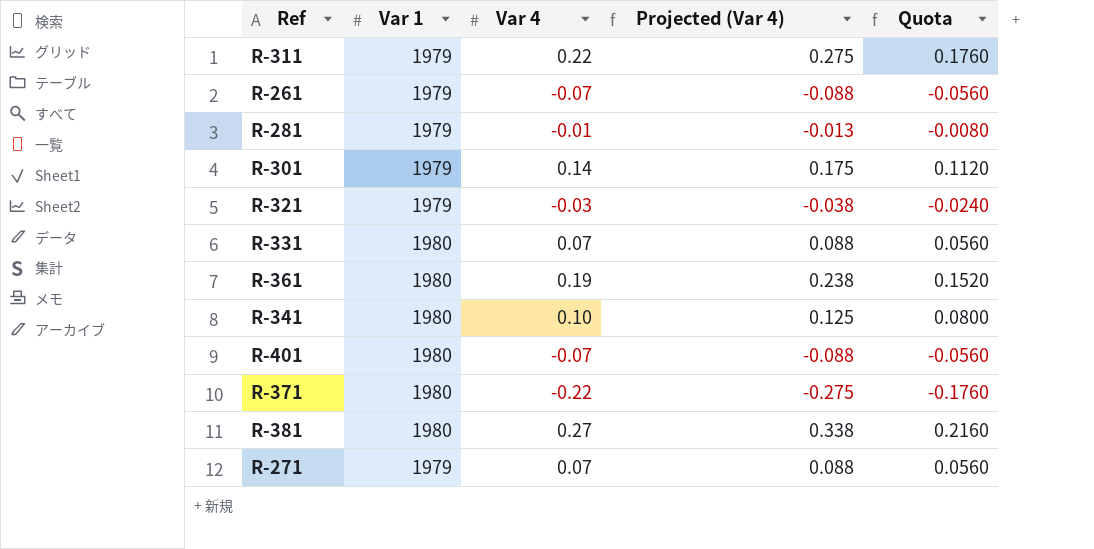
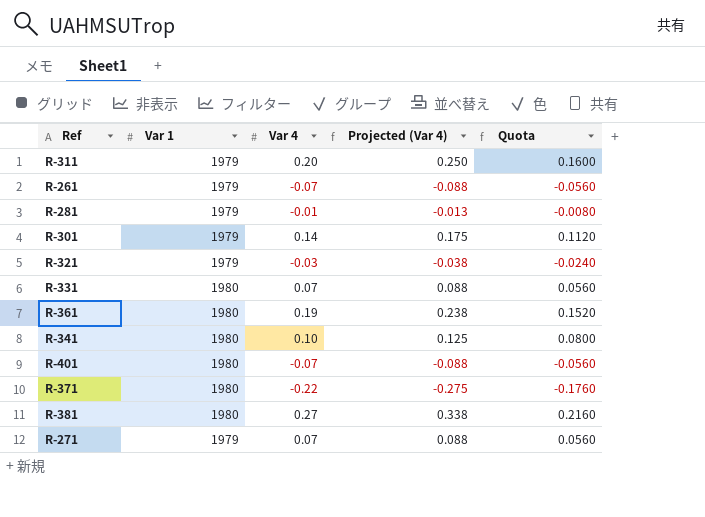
R-311 | Var 4: 0.22 -> 0.20
R-311 | Projected (Var 4): 0.275 -> 0.250
R-311 | Quota: 0.1760 -> 0.1600

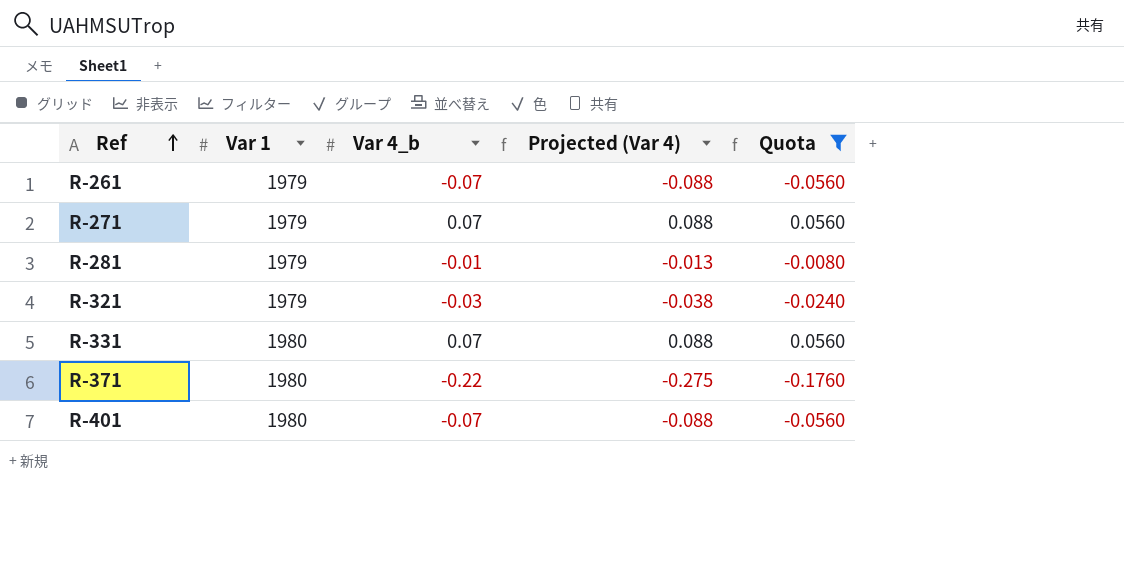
filter: none -> Quota <= 0.0560
row order: none -> Ref ascending
column name: Var 4 -> Var 4_b

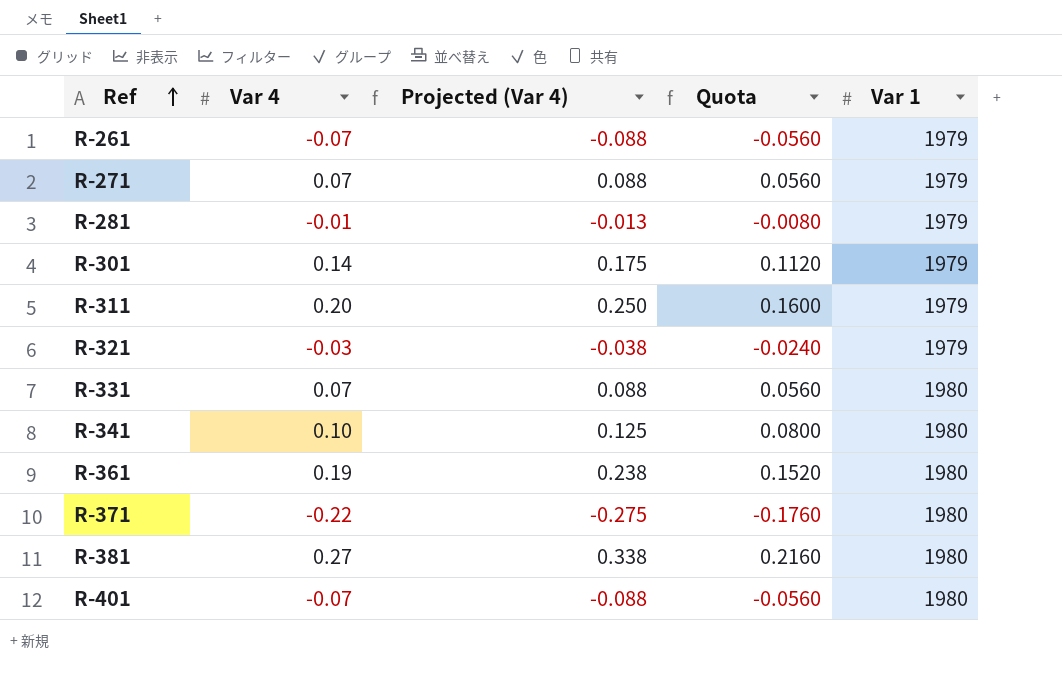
filter: Quota <= 0.0560 -> none
column name: Var 4_b -> Var 4
column Var 1 | position: 2 -> 5

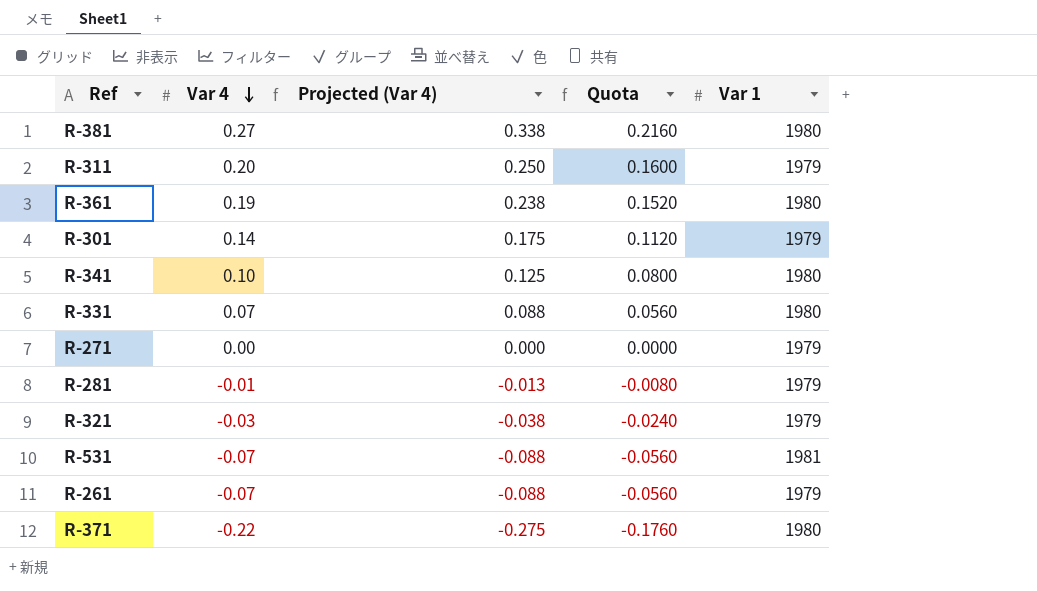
row order: Ref ascending -> Var 4 descending
row R-401: -0.07 | -0.088 | -0.0560 | 1980 -> none
R-271 | Var 4: 0.07 -> 0.00
R-271 | Projected (Var 4): 0.088 -> 0.000
R-271 | Quota: 0.0560 -> 0.0000
row R-531: none -> -0.07 | -0.088 | -0.0560 | 1981

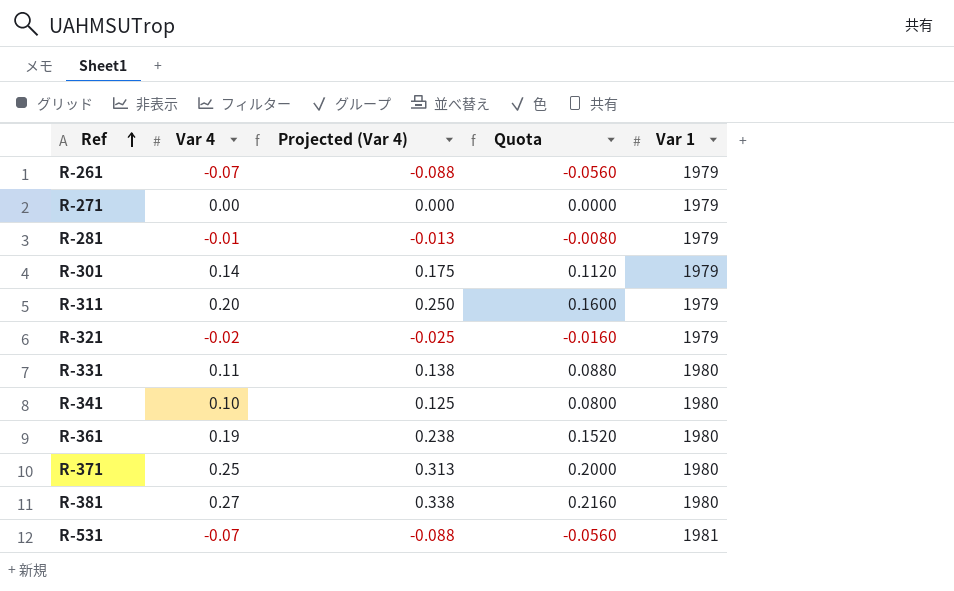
row order: Var 4 descending -> Ref ascending
R-321 | Var 4: -0.03 -> -0.02
R-321 | Projected (Var 4): -0.038 -> -0.025
R-321 | Quota: -0.0240 -> -0.0160
R-331 | Var 4: 0.07 -> 0.11
R-331 | Projected (Var 4): 0.088 -> 0.138
R-331 | Quota: 0.0560 -> 0.0880
R-371 | Var 4: -0.22 -> 0.25
R-371 | Projected (Var 4): -0.275 -> 0.313
R-371 | Quota: -0.1760 -> 0.2000

